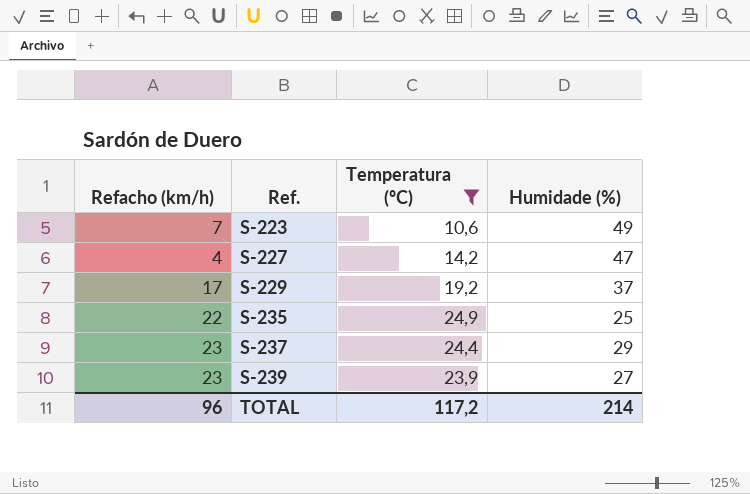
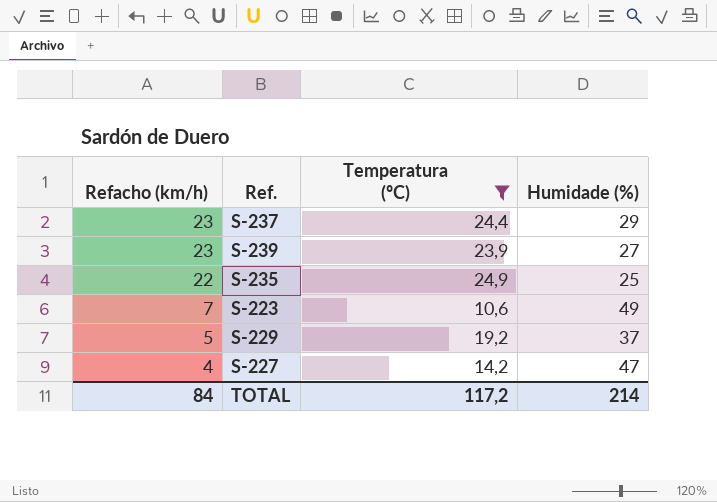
row order: Ref. ascending -> Refacho (km/h) descending
S-229 | Refacho (km/h): 17 -> 5
TOTAL | Refacho (km/h): 96 -> 84

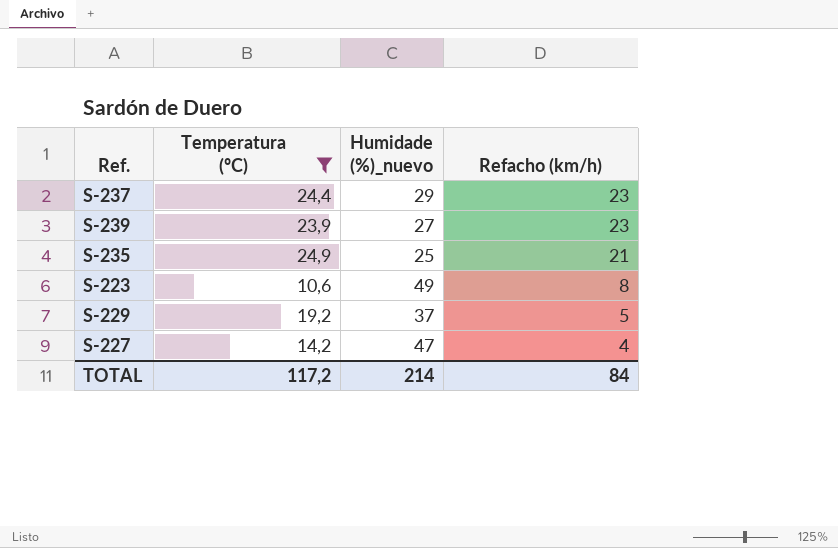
column name: Humidade (%) -> Humidade (%)_nuevo
column Refacho (km/h) | position: 1 -> 4
S-235 | Refacho (km/h): 22 -> 21
S-223 | Refacho (km/h): 7 -> 8

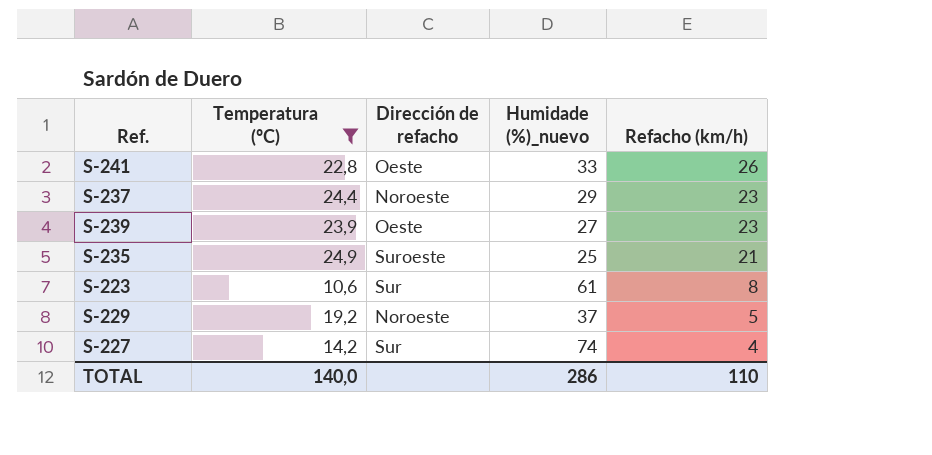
column Dirección de refacho | position: none -> 3
row S-241: none -> 22,8 | Oeste | 33 | 26
S-223 | Humidade (%)_nuevo: 49 -> 61
S-227 | Humidade (%)_nuevo: 47 -> 74
TOTAL | Temperatura (ºC): 117,2 -> 140,0
TOTAL | Humidade (%)_nuevo: 214 -> 286
TOTAL | Refacho (km/h): 84 -> 110

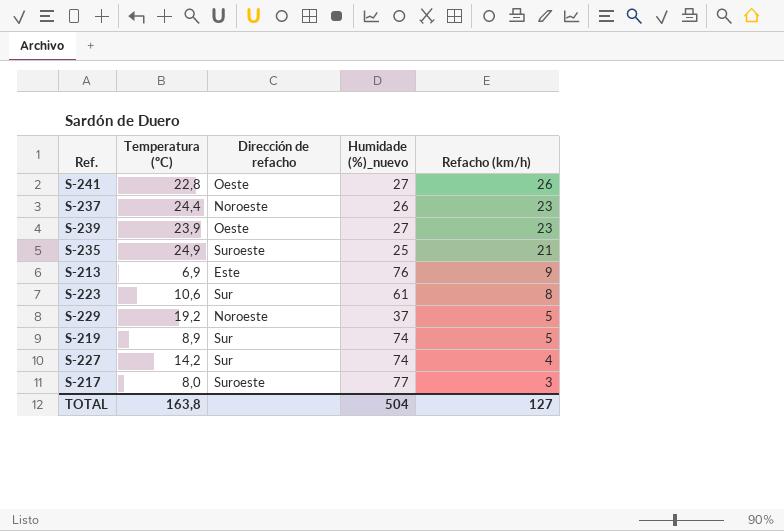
filter: Temperatura (ºC) >= 10,6 -> none
S-241 | Humidade (%)_nuevo: 33 -> 27
S-237 | Humidade (%)_nuevo: 29 -> 26
TOTAL | Temperatura (ºC): 140,0 -> 163,8
TOTAL | Humidade (%)_nuevo: 286 -> 504
TOTAL | Refacho (km/h): 110 -> 127

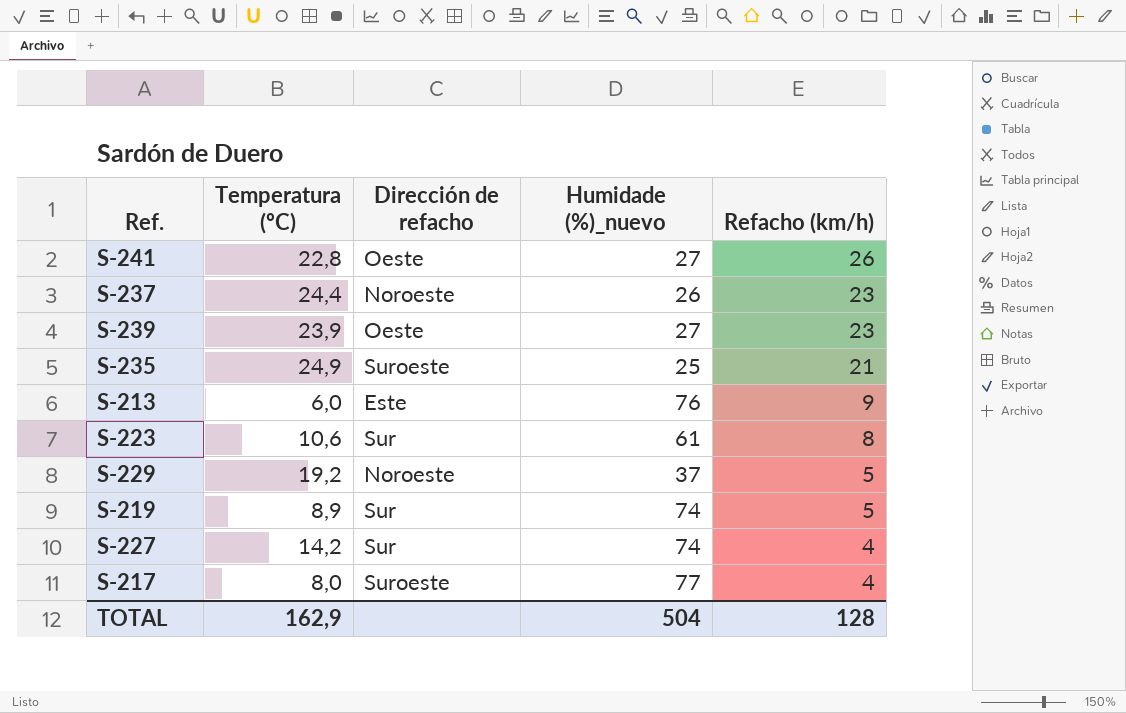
S-213 | Temperatura (ºC): 6,9 -> 6,0
S-217 | Refacho (km/h): 3 -> 4
TOTAL | Temperatura (ºC): 163,8 -> 162,9
TOTAL | Refacho (km/h): 127 -> 128

